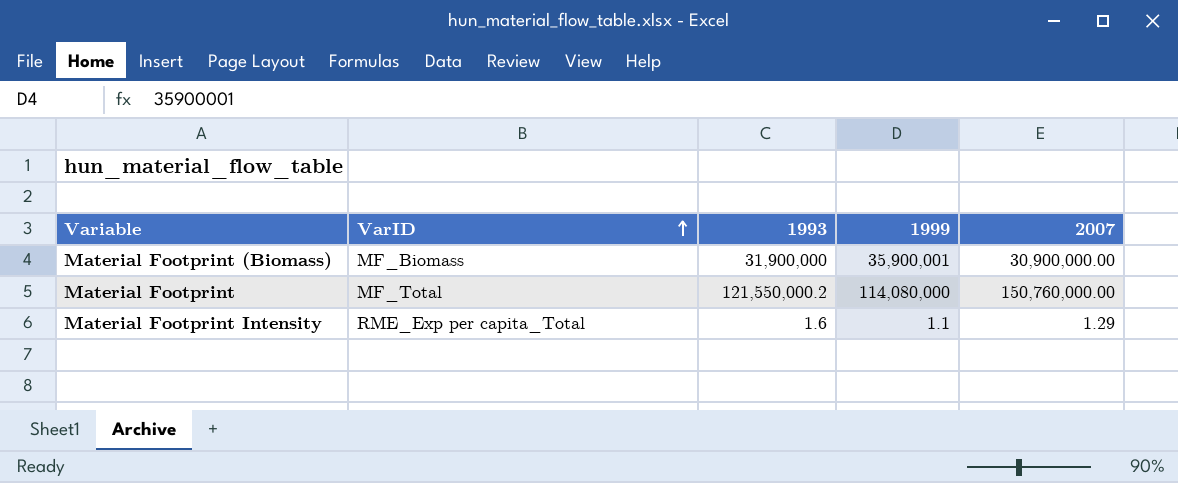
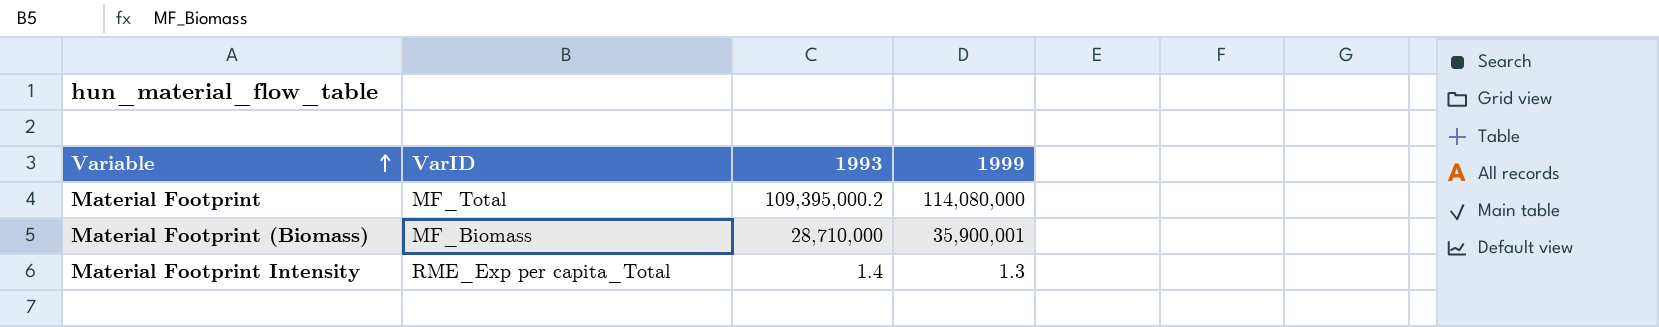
row order: VarID ascending -> Variable ascending
column 2007 | position: 5 -> none
Material Footprint | 1993: 121,550,000.2 -> 109,395,000.2
Material Footprint (Biomass) | 1993: 31,900,000 -> 28,710,000
Material Footprint Intensity | 1993: 1.6 -> 1.4
Material Footprint Intensity | 1999: 1.1 -> 1.3

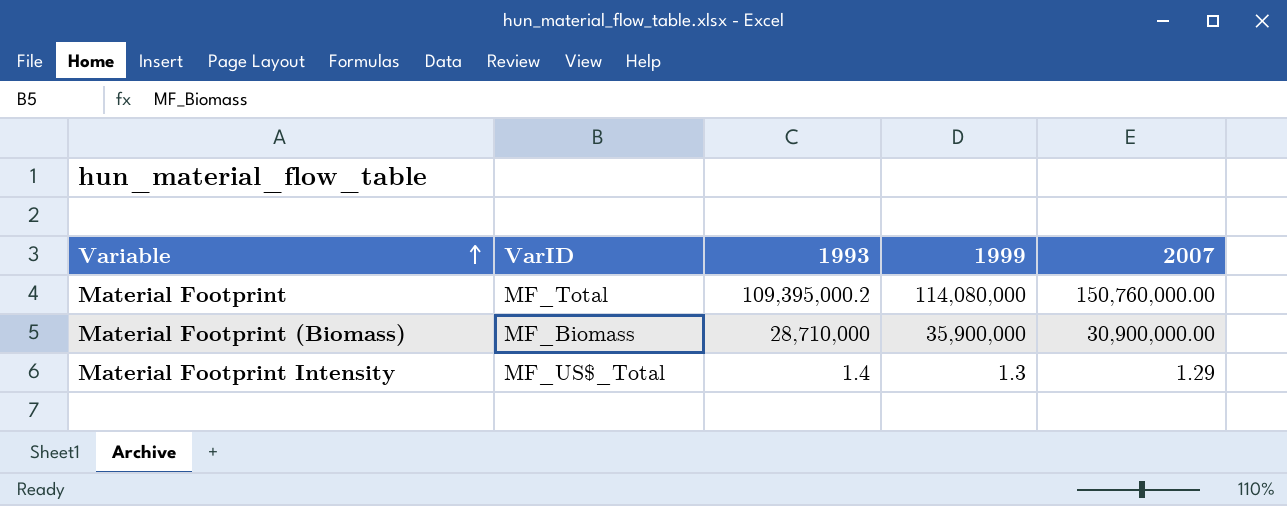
column 2007 | position: none -> 5
Material Footprint (Biomass) | 1999: 35,900,001 -> 35,900,000
Material Footprint Intensity | VarID: RME_Exp per capita_Total -> MF_US$_Total

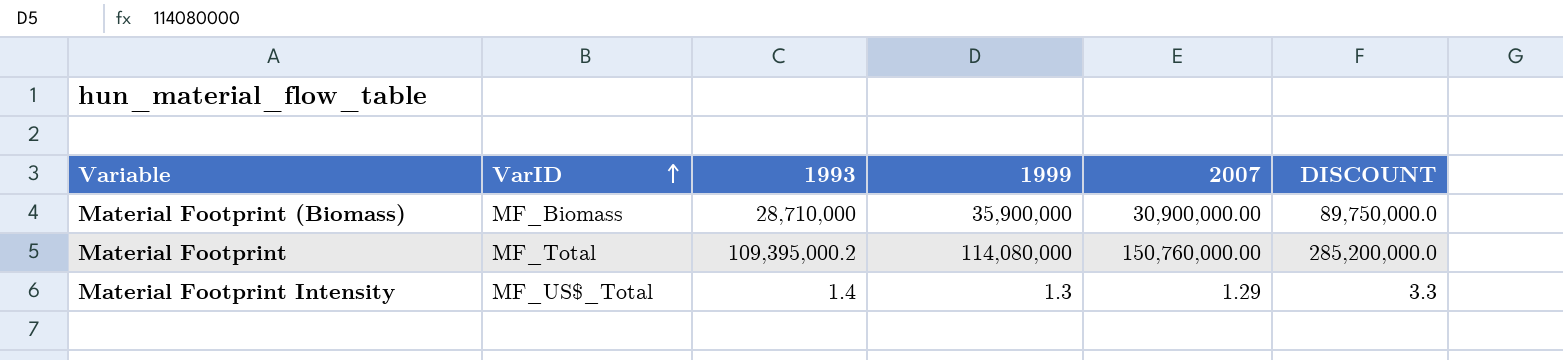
row order: Variable ascending -> VarID ascending
column DISCOUNT | formula: none -> [1999] * 2.5

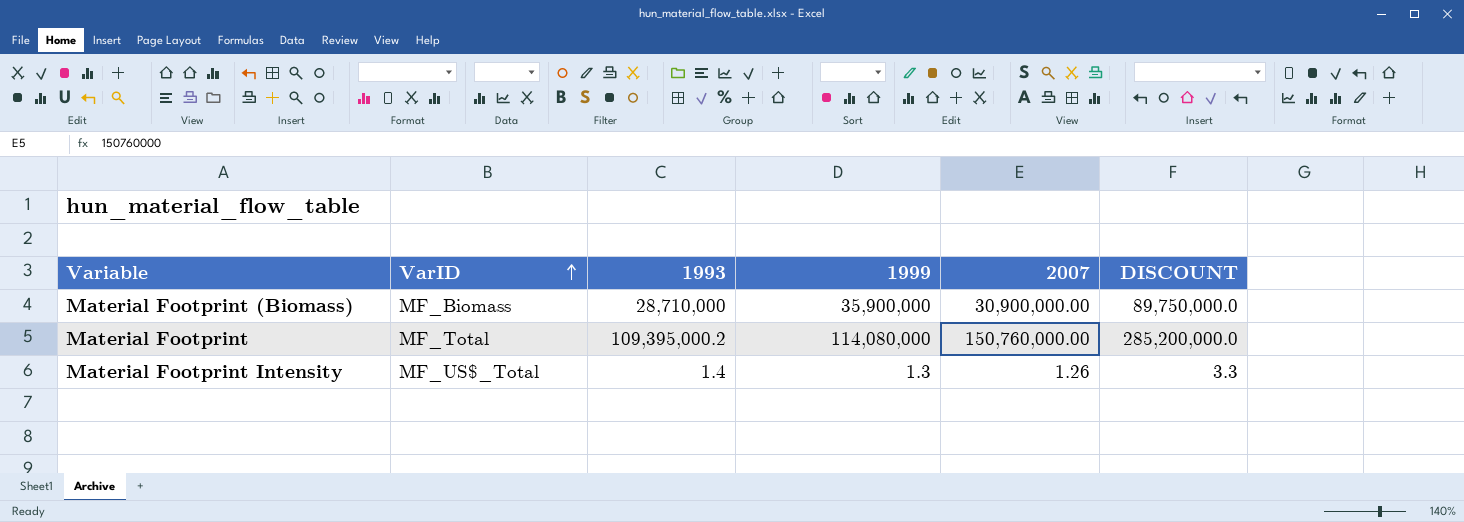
Material Footprint Intensity | 2007: 1.29 -> 1.26

